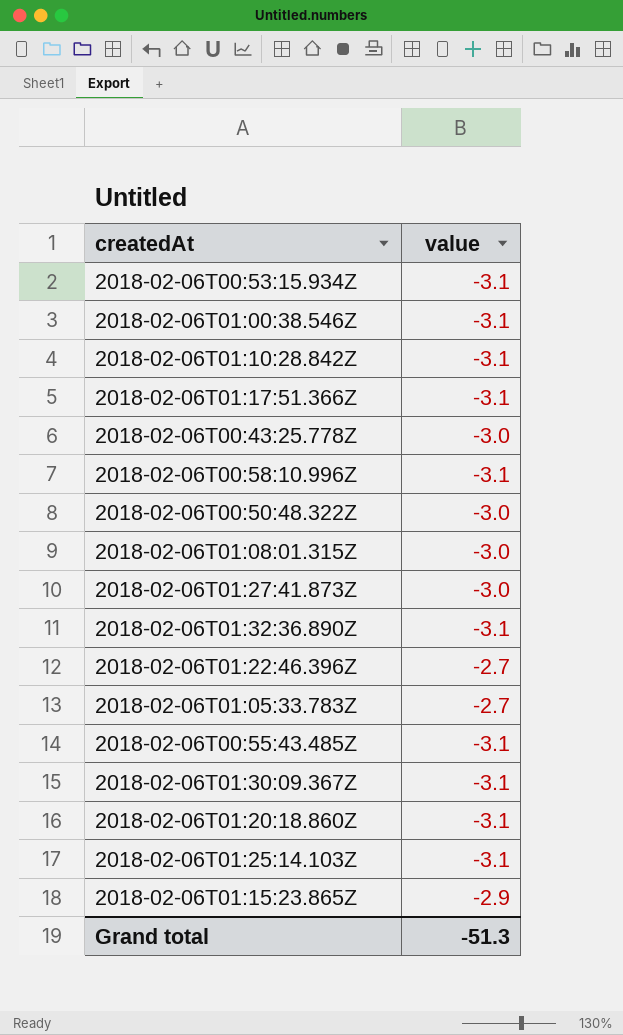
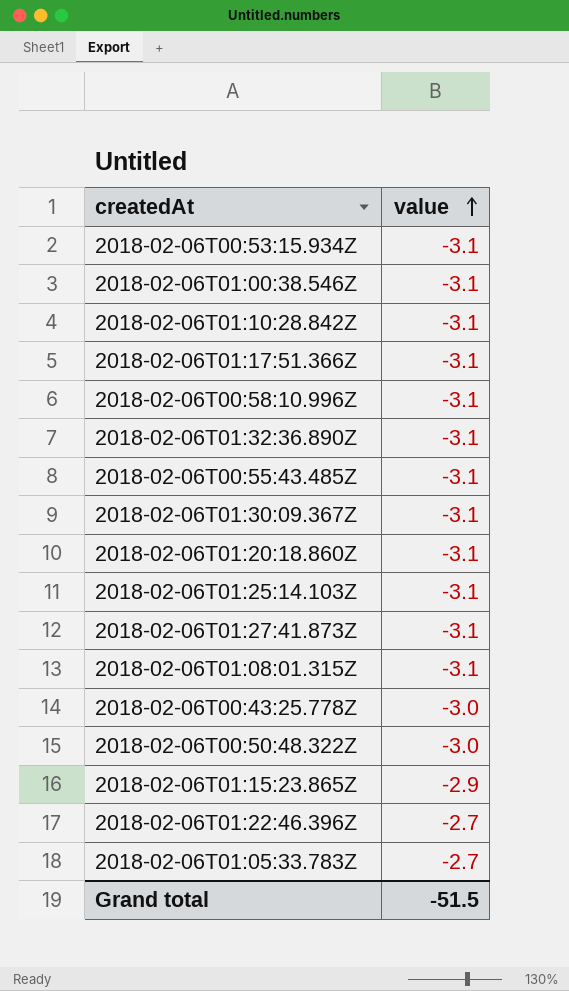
row order: none -> value ascending
2018-02-06T01:27:41.873Z | value: -3.0 -> -3.1
2018-02-06T01:08:01.315Z | value: -3.0 -> -3.1
Grand total | value: -51.3 -> -51.5

